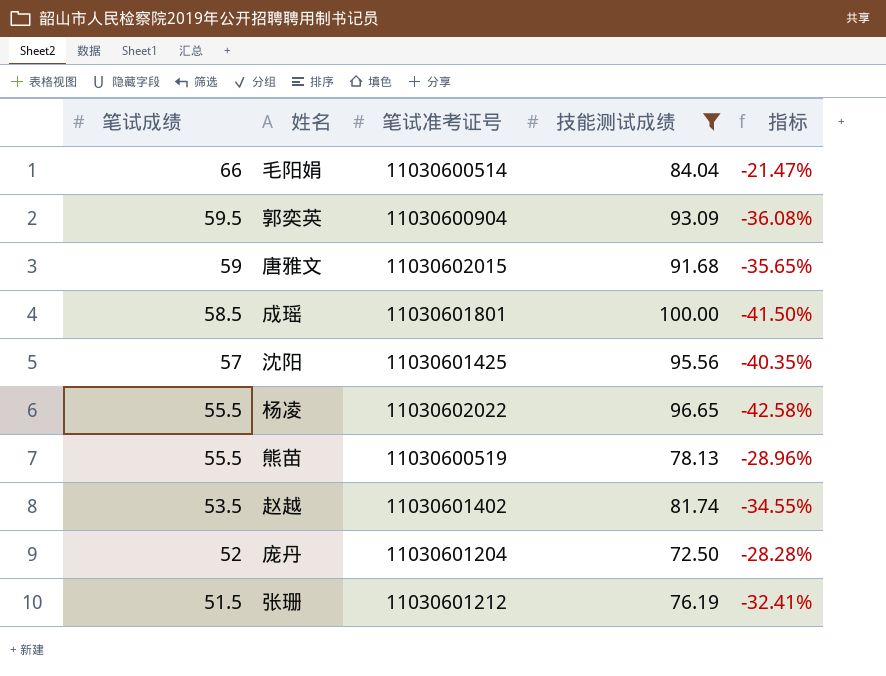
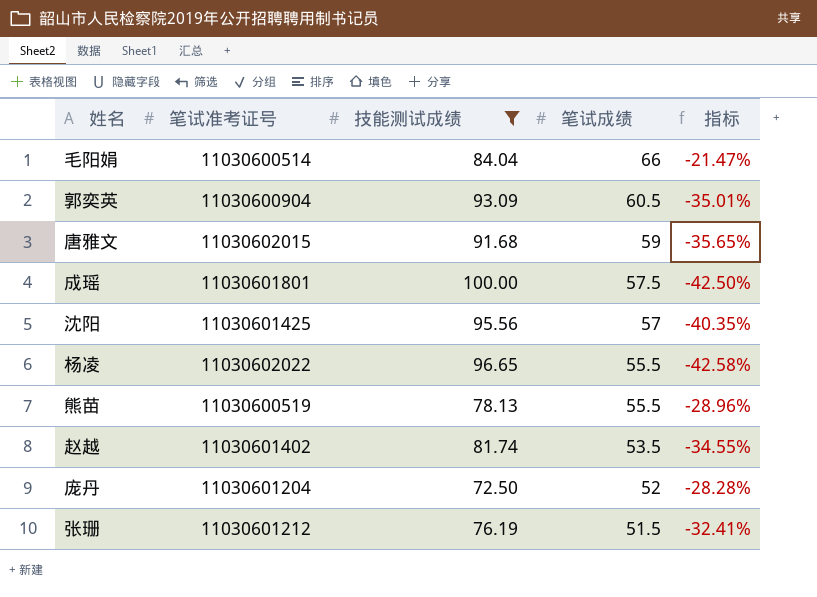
column 笔试成绩 | position: 1 -> 4
郭奕英 | 笔试成绩: 59.5 -> 60.5
郭奕英 | 指标: -36.08% -> -35.01%
成瑶 | 笔试成绩: 58.5 -> 57.5
成瑶 | 指标: -41.50% -> -42.50%

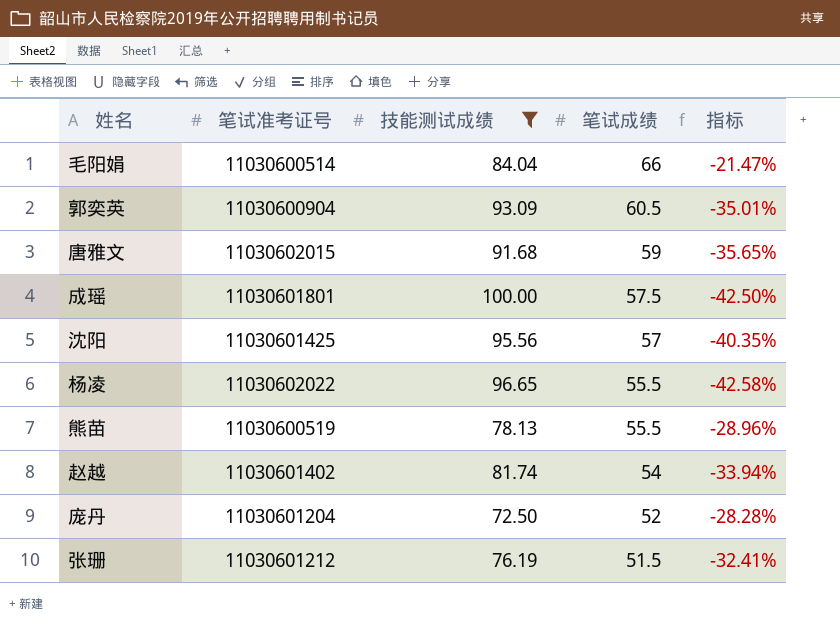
赵越 | 笔试成绩: 53.5 -> 54
赵越 | 指标: -34.55% -> -33.94%

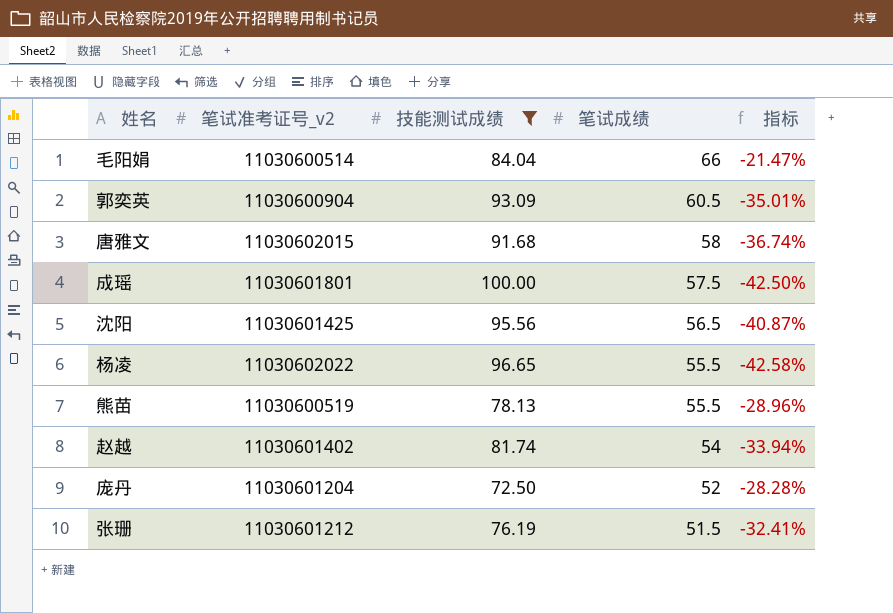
column name: 笔试准考证号 -> 笔试准考证号_v2
唐雅文 | 笔试成绩: 59 -> 58
唐雅文 | 指标: -35.65% -> -36.74%
沈阳 | 笔试成绩: 57 -> 56.5
沈阳 | 指标: -40.35% -> -40.87%

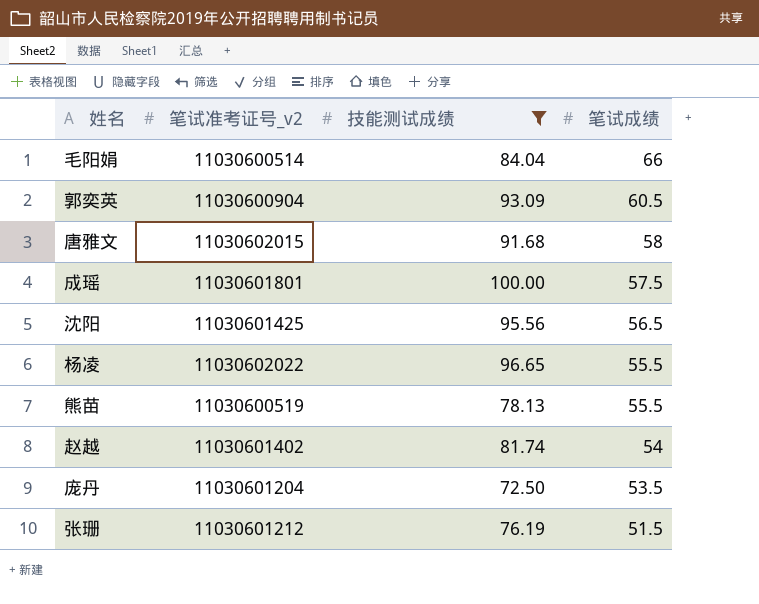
column 指标 | formula: ([笔试成绩] - [技能测试成绩]) / [技能测试成绩] -> none
庞丹 | 笔试成绩: 52 -> 53.5

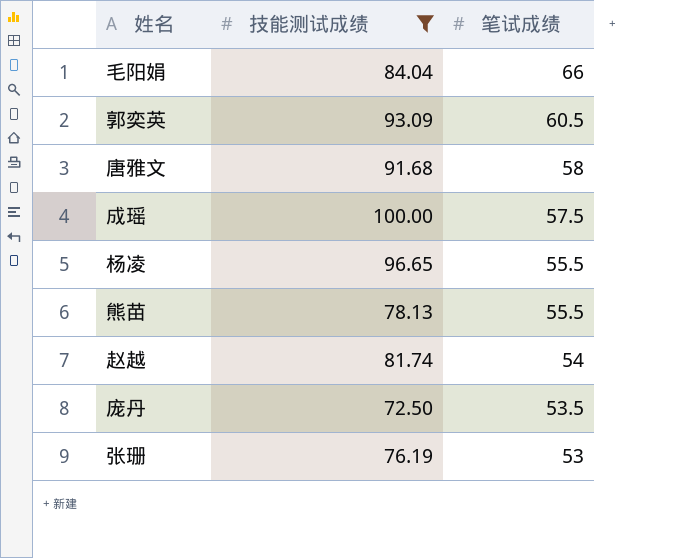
column 笔试准考证号_v2 | position: 2 -> none
row 沈阳: 11030601425 | 95.56 | 56.5 -> none
张珊 | 笔试成绩: 51.5 -> 53

